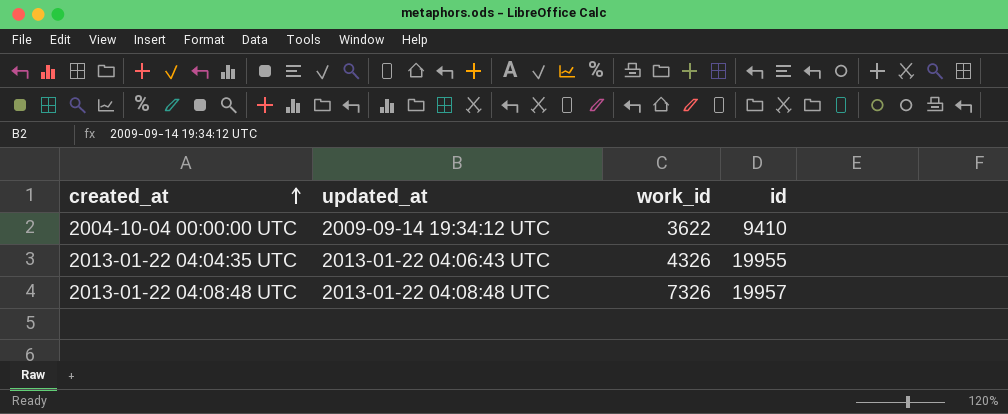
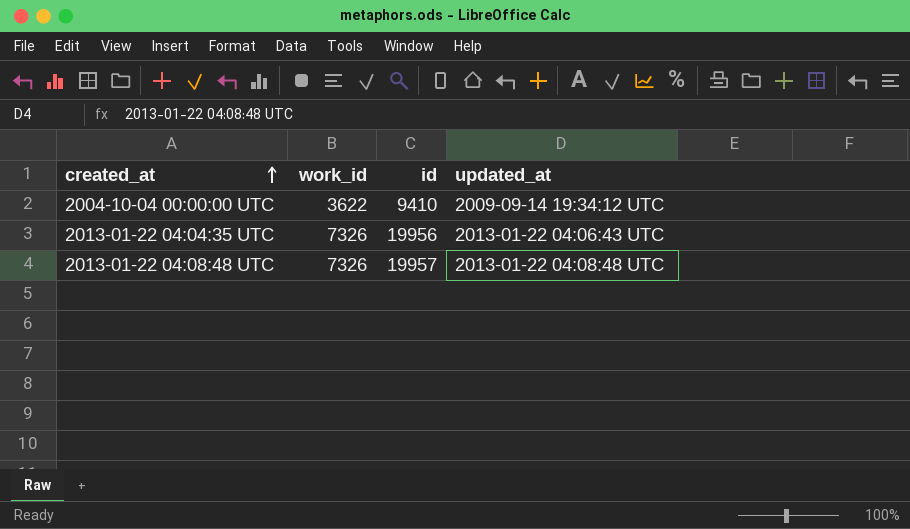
column updated_at | position: 2 -> 4
2013-01-22 04:04:35 UTC | work_id: 4326 -> 7326
2013-01-22 04:04:35 UTC | id: 19955 -> 19956

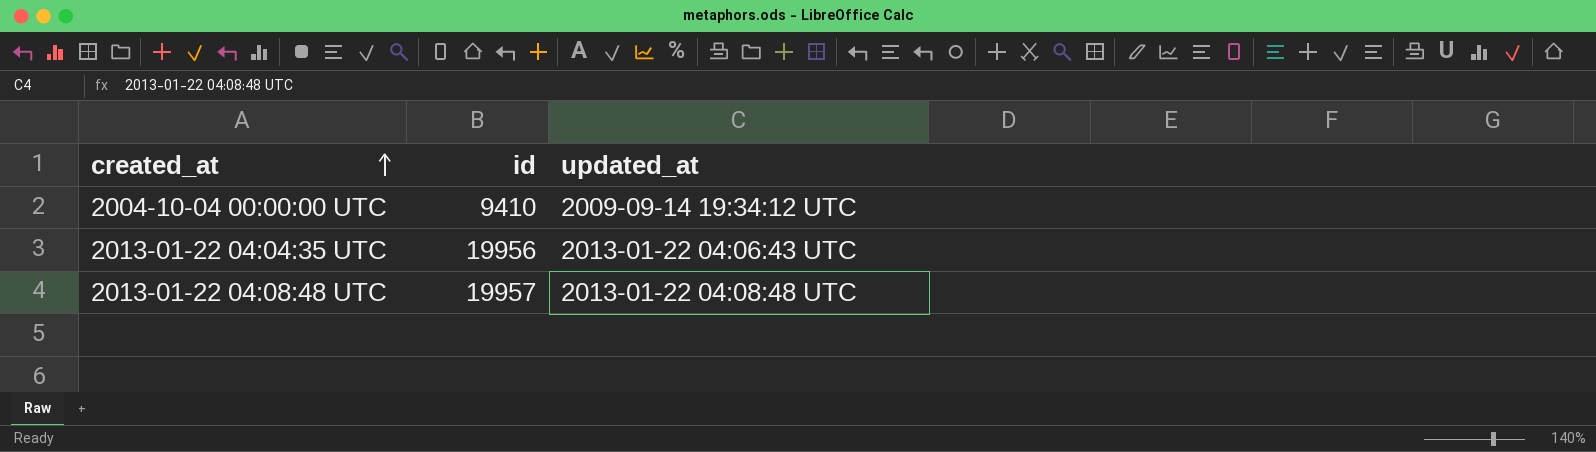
column work_id | position: 2 -> none

